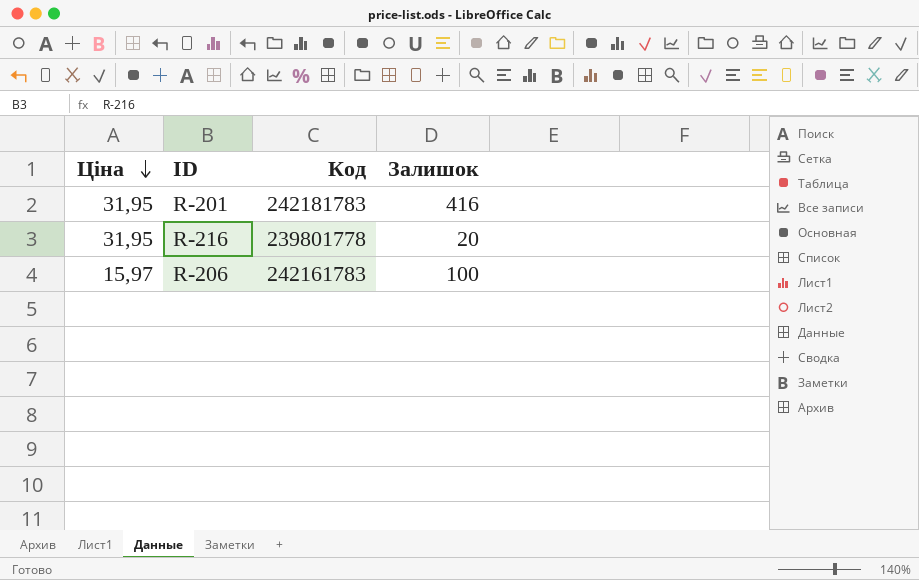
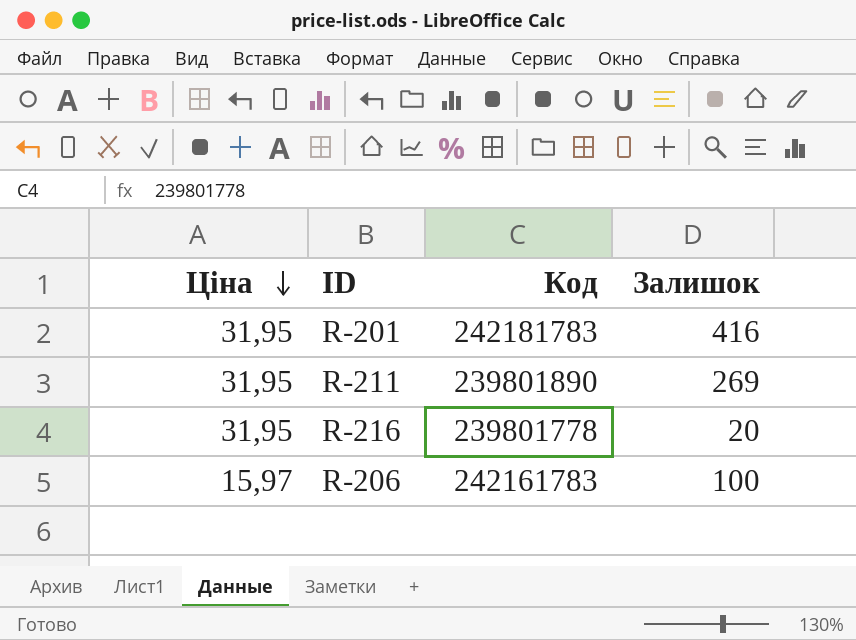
row R-211: none -> 31,95 | 239801890 | 269

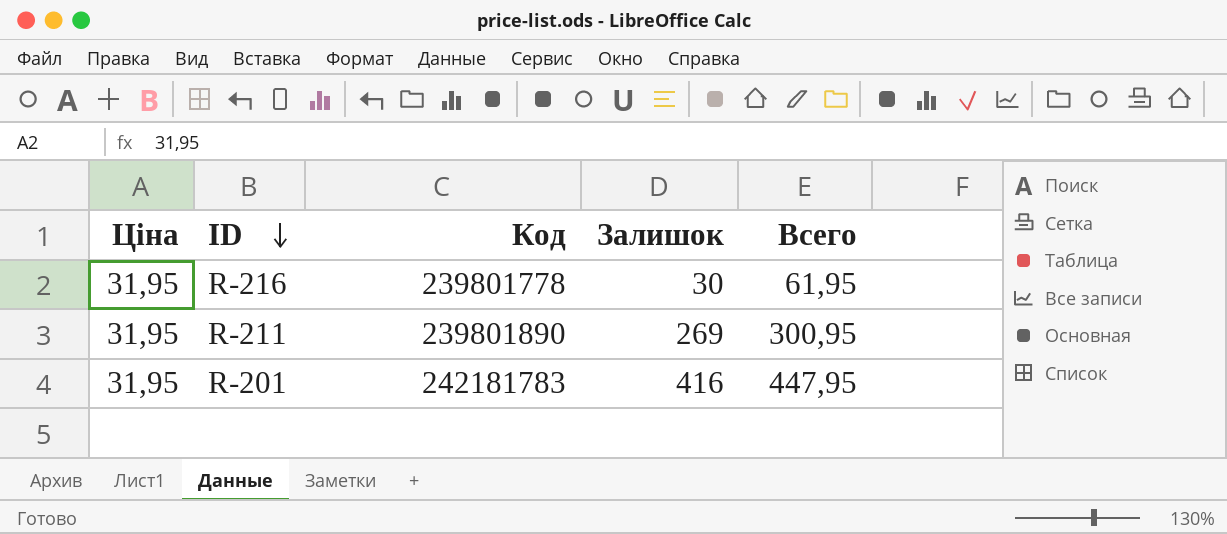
row order: Ціна descending -> ID descending
column Всего | formula: none -> [Ціна] + [Залишок]
row R-206: 15,97 | 242161783 | 100 -> none
R-216 | Залишок: 20 -> 30

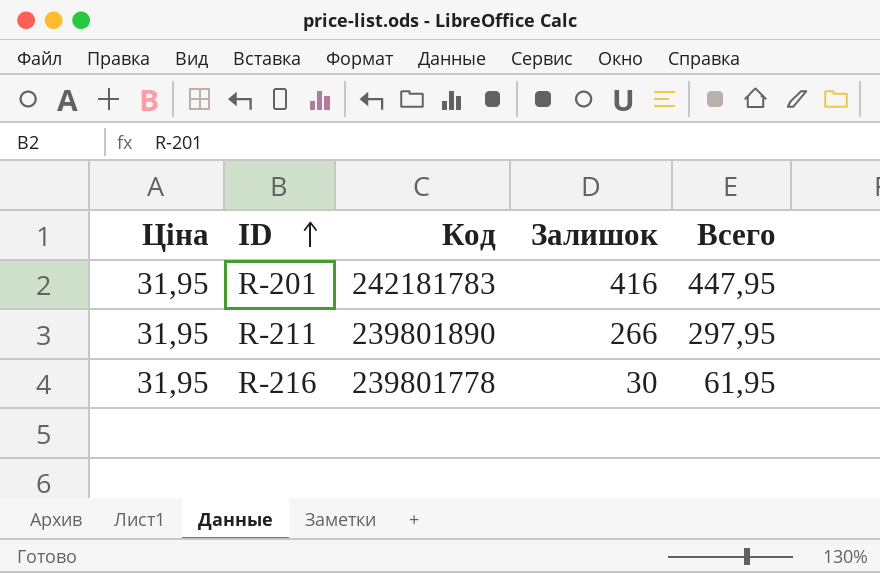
row order: ID descending -> ID ascending
R-211 | Залишок: 269 -> 266
R-211 | Всего: 300,95 -> 297,95

